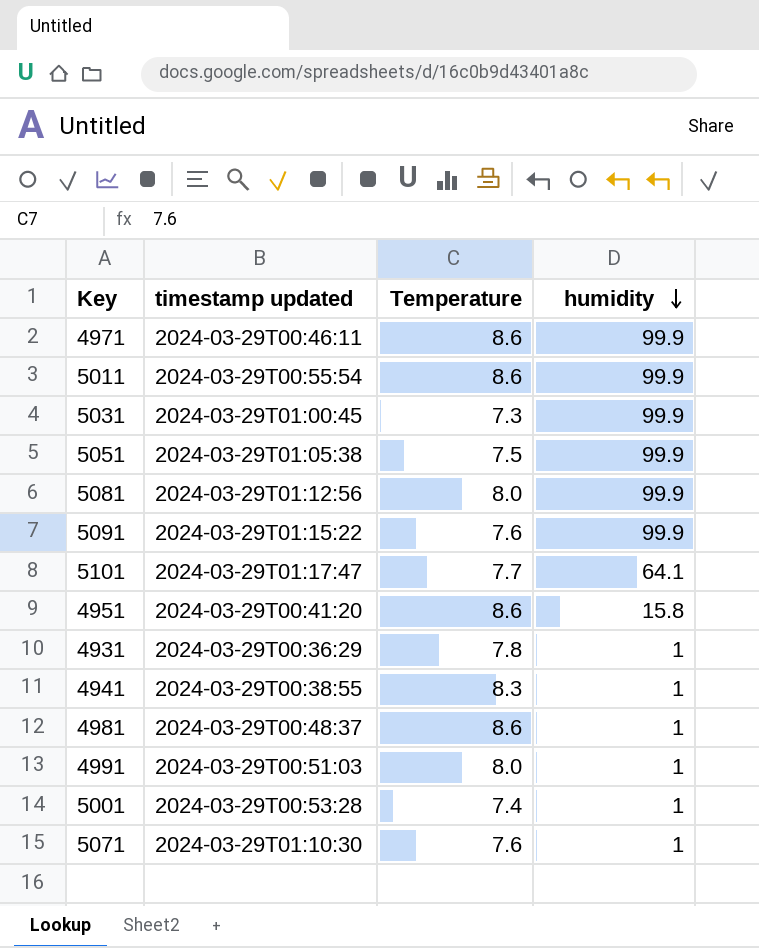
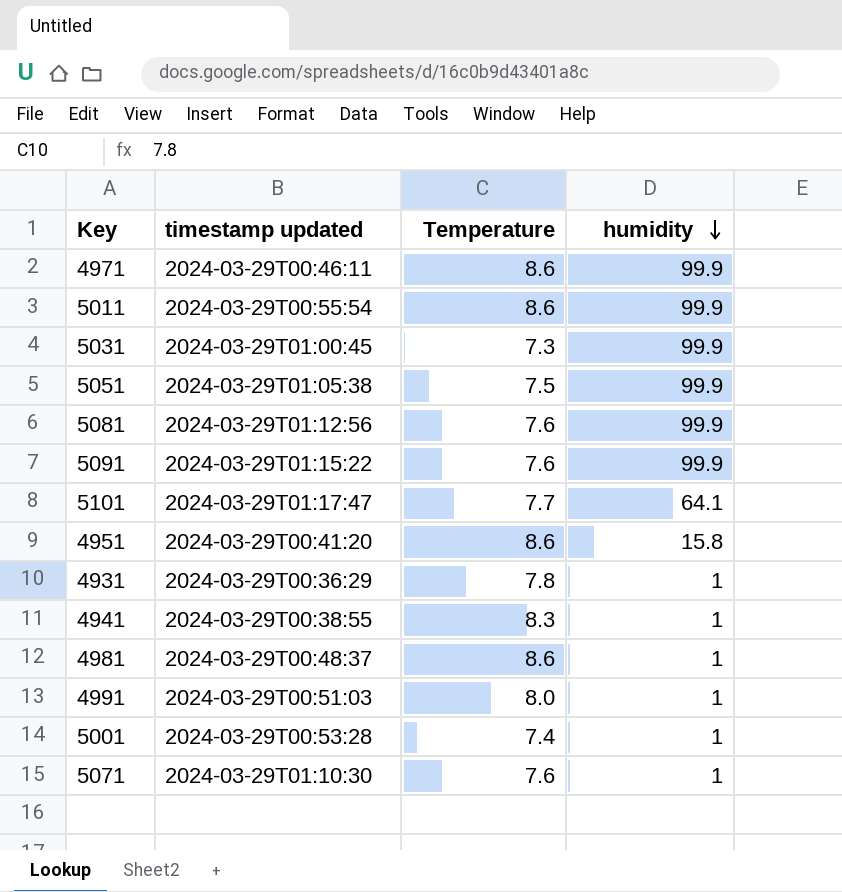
5081 | Temperature: 8.0 -> 7.6

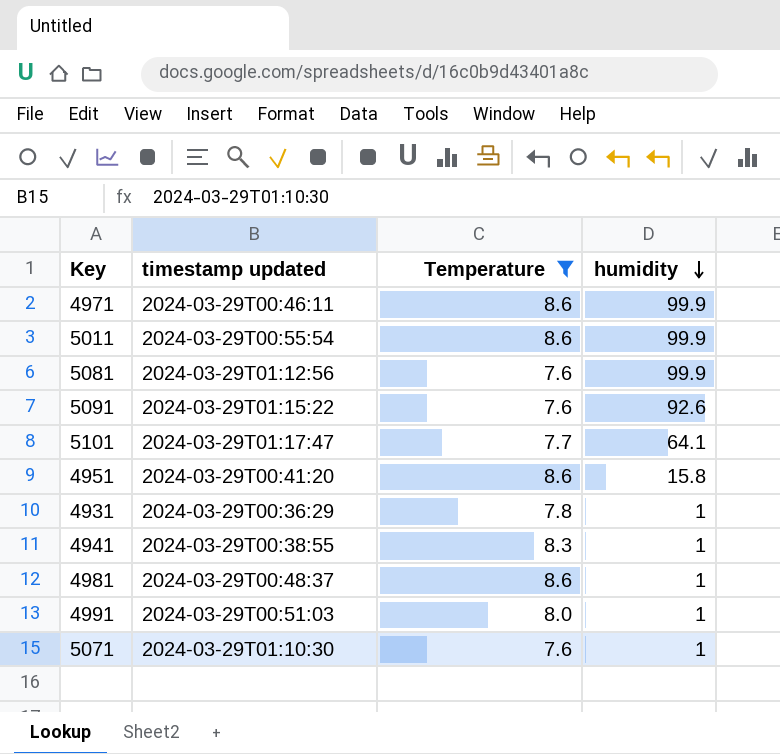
filter: none -> Temperature >= 7.6
5091 | humidity: 99.9 -> 92.6

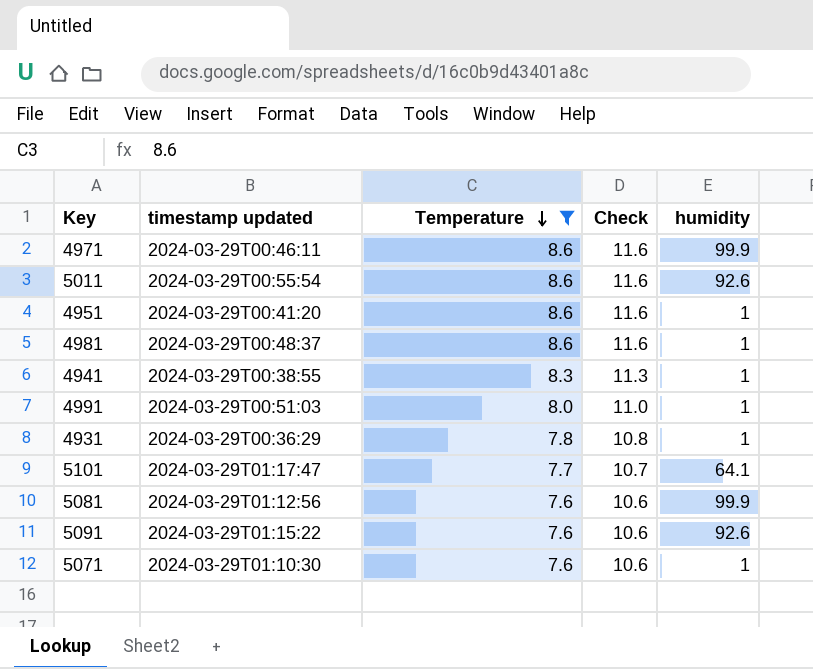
row order: humidity descending -> Temperature descending
column Check | formula: none -> [Temperature] + 3
5011 | humidity: 99.9 -> 92.6
4951 | humidity: 15.8 -> 1

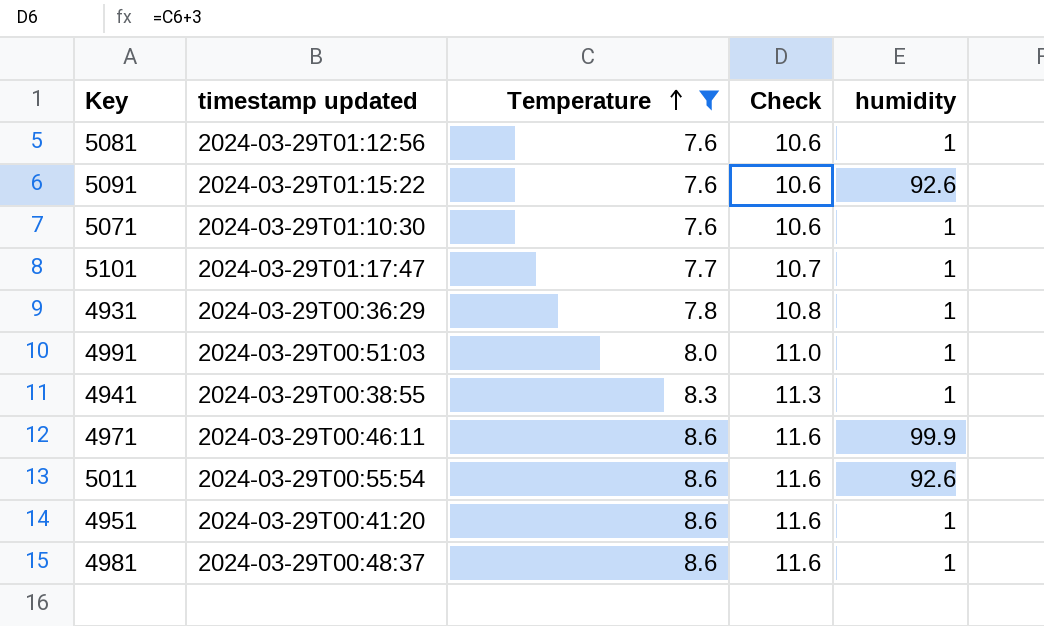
row order: Temperature descending -> Temperature ascending
5081 | humidity: 99.9 -> 1
5101 | humidity: 64.1 -> 1

